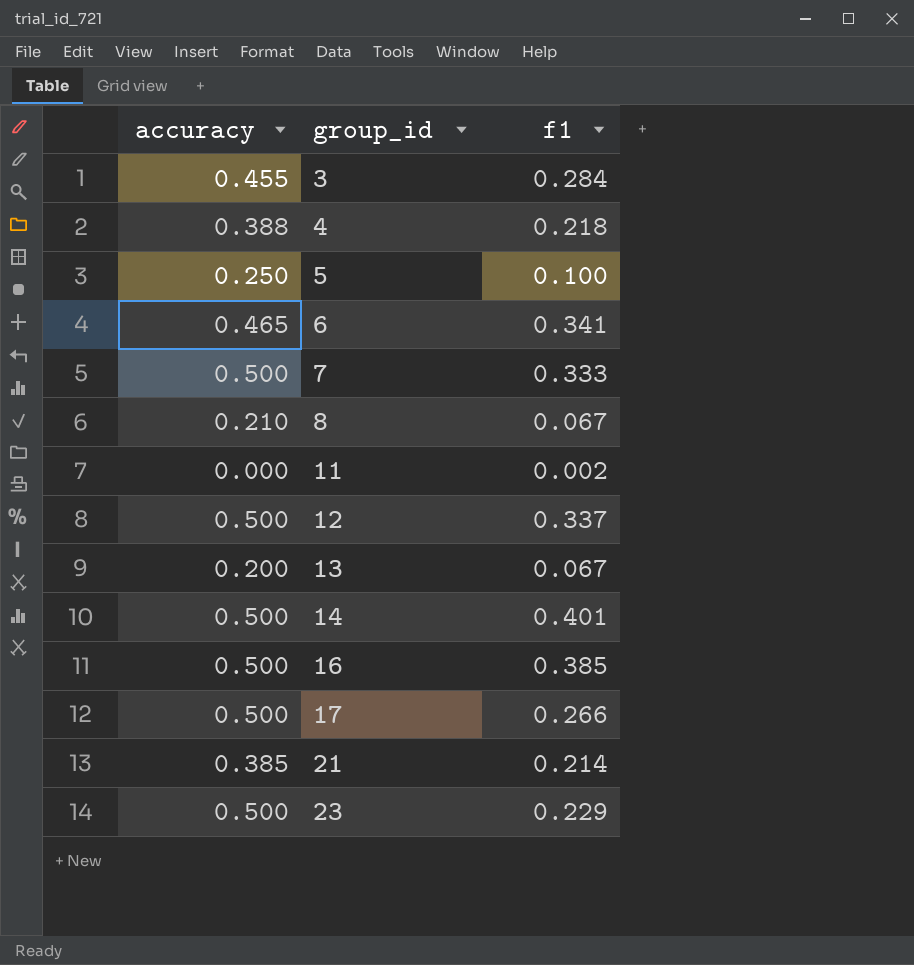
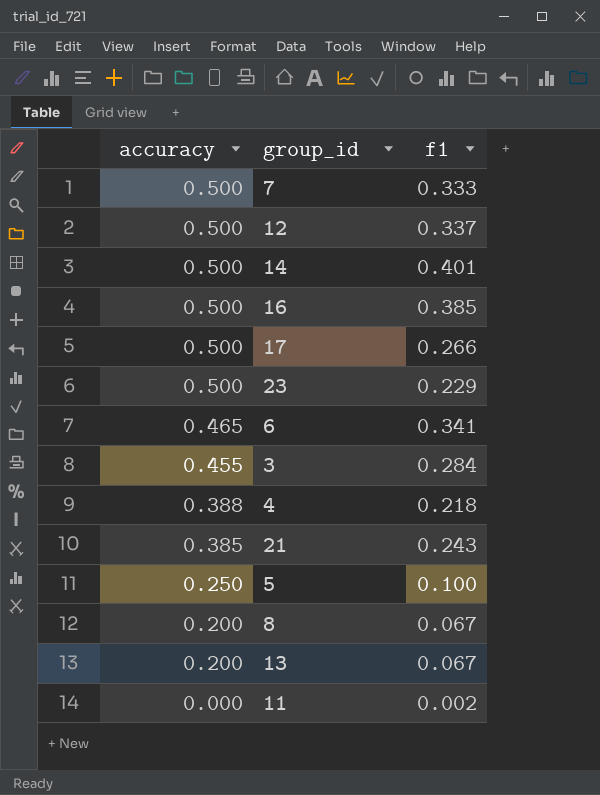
row order: group_id ascending -> accuracy descending
21 | f1: 0.214 -> 0.243
8 | accuracy: 0.210 -> 0.200

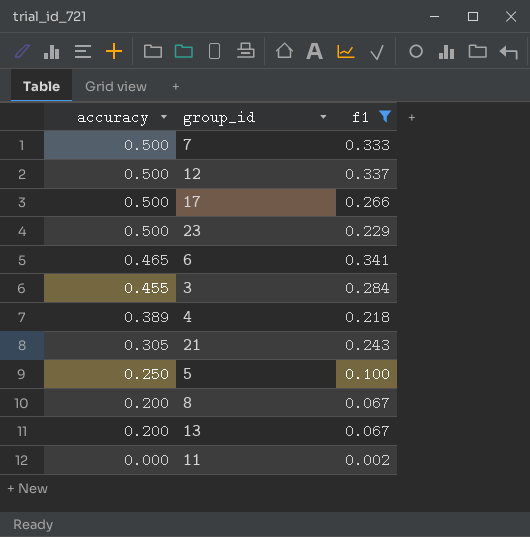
filter: none -> f1 <= 0.341
4 | accuracy: 0.388 -> 0.389
21 | accuracy: 0.385 -> 0.305

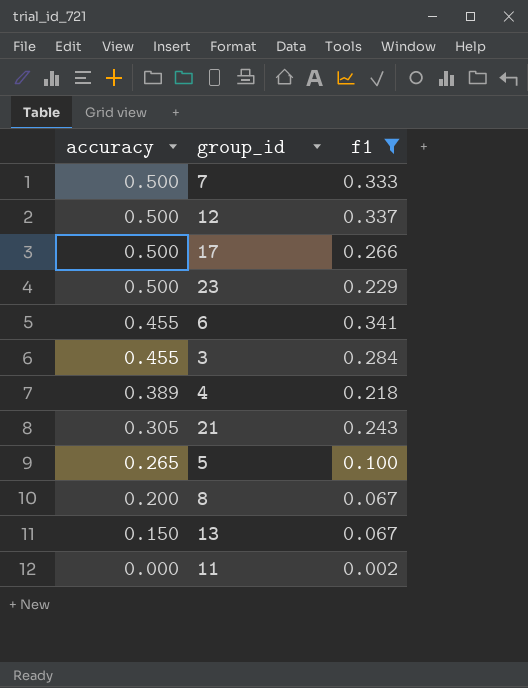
6 | accuracy: 0.465 -> 0.455
5 | accuracy: 0.250 -> 0.265
13 | accuracy: 0.200 -> 0.150

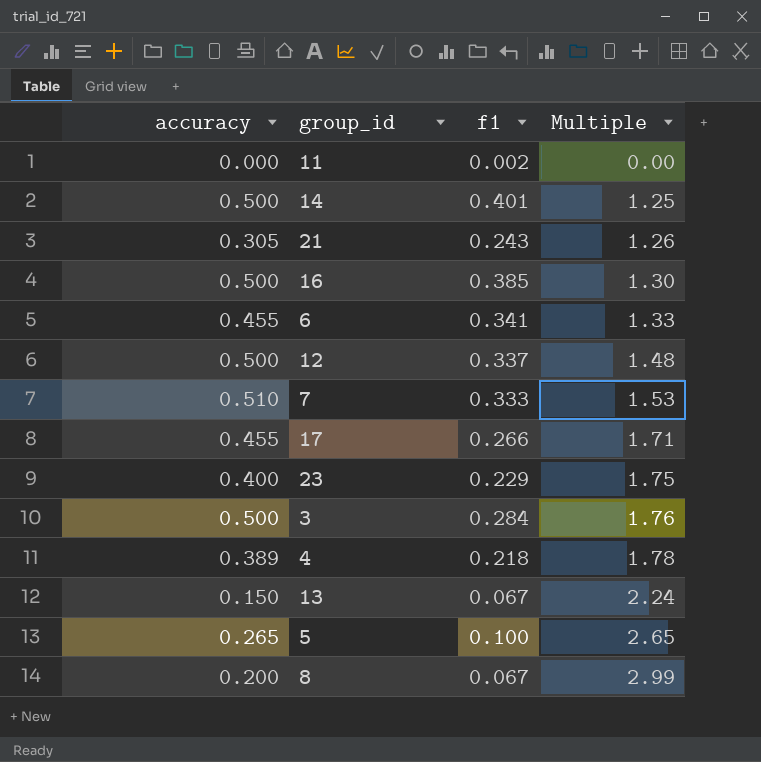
filter: f1 <= 0.341 -> none
row order: accuracy descending -> Multiple ascending
column Multiple | formula: none -> [accuracy] / [f1]
7 | accuracy: 0.500 -> 0.510
17 | accuracy: 0.500 -> 0.455
23 | accuracy: 0.500 -> 0.400
3 | accuracy: 0.455 -> 0.500

